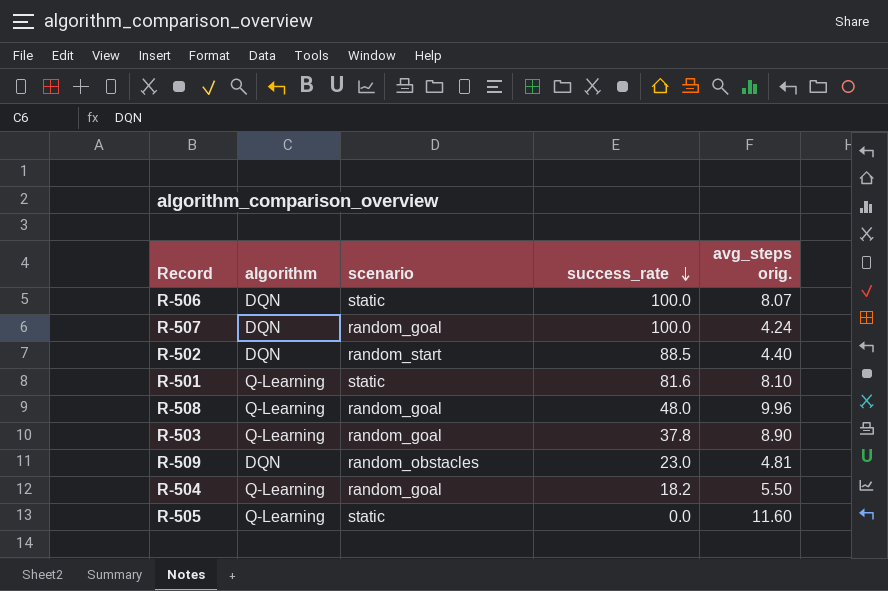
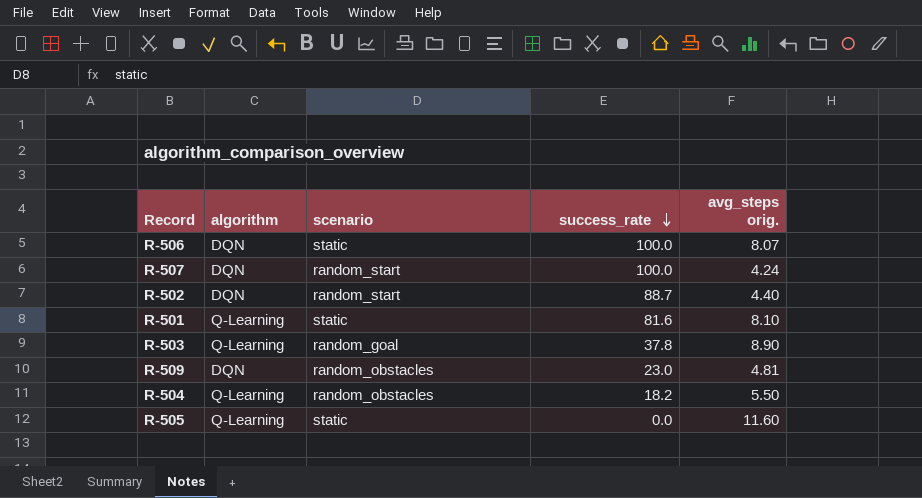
row R-508: Q-Learning | random_goal | 48.0 | 9.96 -> none
R-507 | scenario: random_goal -> random_start
R-502 | success_rate: 88.5 -> 88.7
R-504 | scenario: random_goal -> random_obstacles

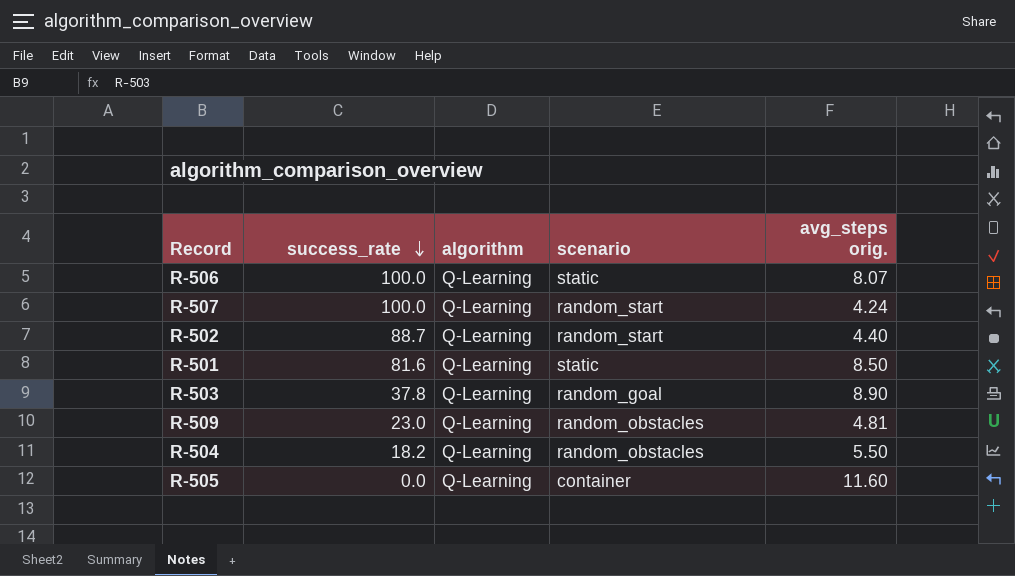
column success_rate | position: 4 -> 2
R-506 | algorithm: DQN -> Q-Learning
R-507 | algorithm: DQN -> Q-Learning
R-502 | algorithm: DQN -> Q-Learning
R-501 | avg_steps orig.: 8.10 -> 8.50
R-509 | algorithm: DQN -> Q-Learning
R-505 | scenario: static -> container

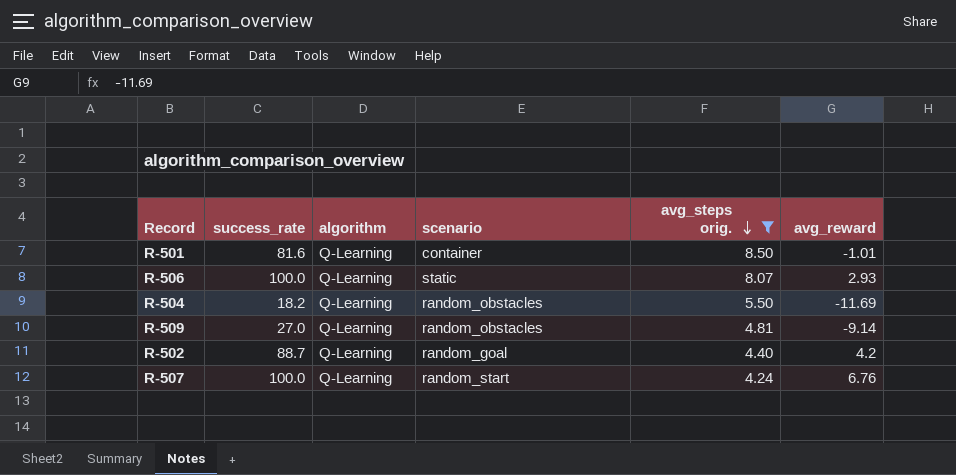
filter: none -> avg_steps orig. <= 8.50
row order: success_rate descending -> avg_steps orig. descending
column avg_reward | position: none -> 6
R-501 | scenario: static -> container
R-509 | success_rate: 23.0 -> 27.0
R-502 | scenario: random_start -> random_goal

